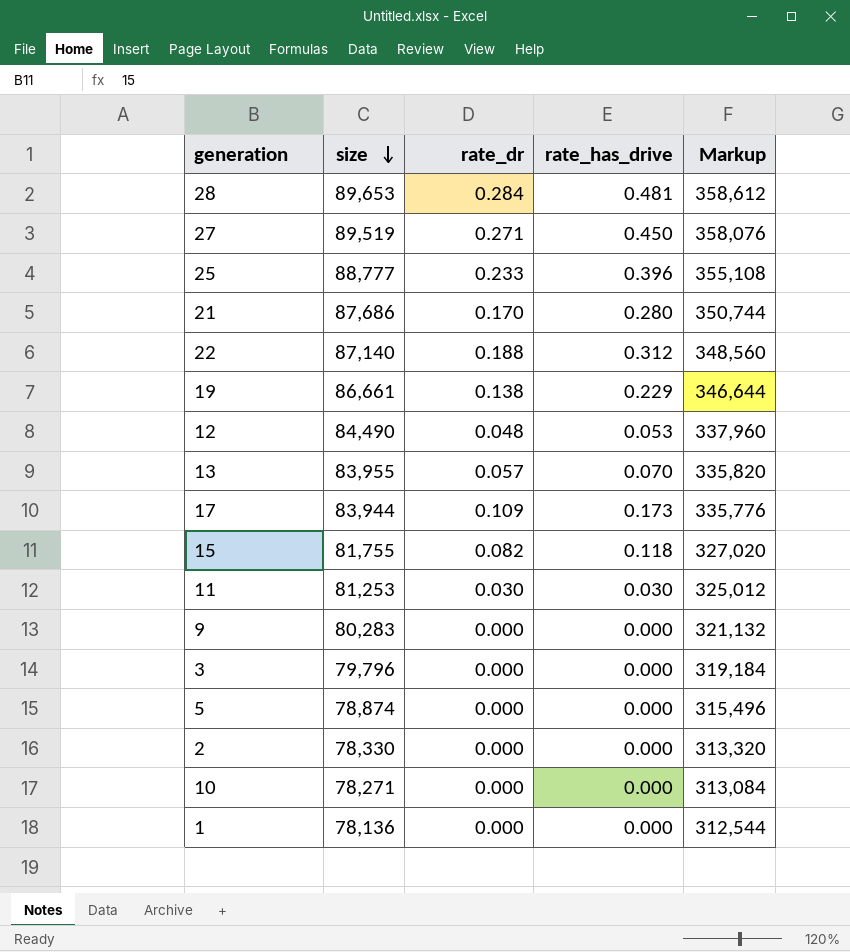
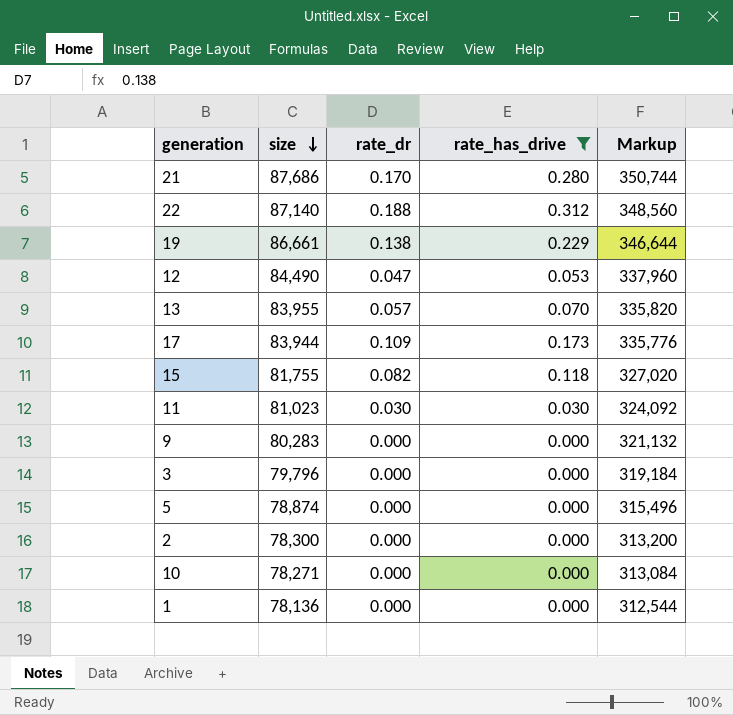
filter: none -> rate_has_drive <= 0.312
12 | rate_dr: 0.048 -> 0.047
11 | size: 81,253 -> 81,023
11 | Markup: 325,012 -> 324,092
2 | size: 78,330 -> 78,300
2 | Markup: 313,320 -> 313,200

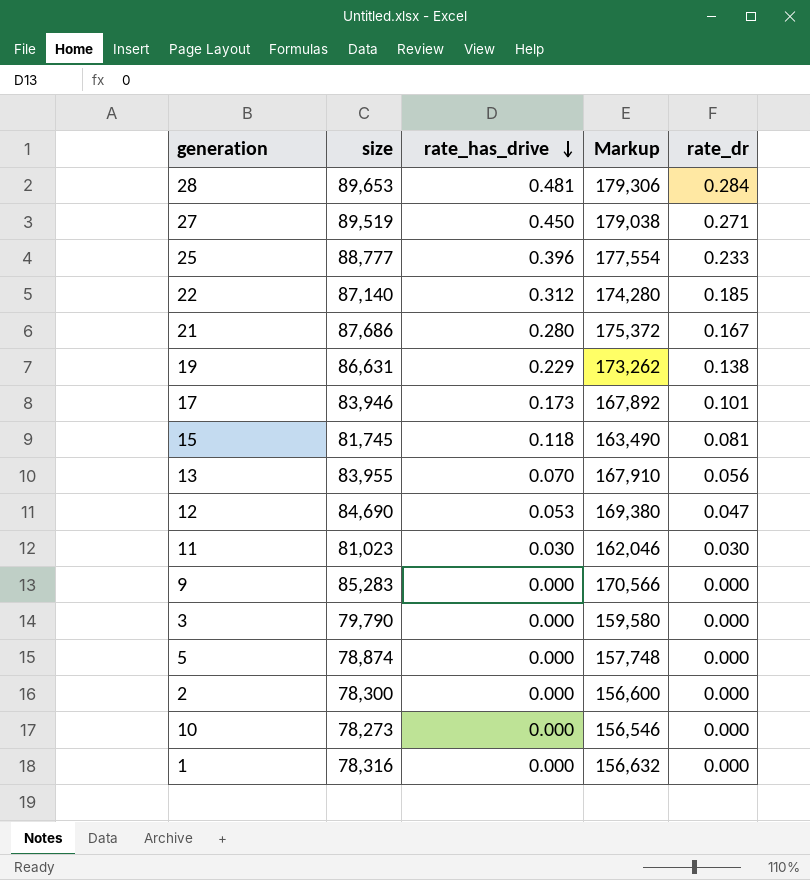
filter: rate_has_drive <= 0.312 -> none
row order: size descending -> rate_has_drive descending
column Markup | formula: [size] * 4 -> [size] * 2
column rate_dr | position: 3 -> 5
22 | rate_dr: 0.188 -> 0.185
21 | rate_dr: 0.170 -> 0.167
19 | size: 86,661 -> 86,631
17 | size: 83,944 -> 83,946
17 | rate_dr: 0.109 -> 0.101
15 | size: 81,755 -> 81,745
15 | rate_dr: 0.082 -> 0.081
13 | rate_dr: 0.057 -> 0.056
12 | size: 84,490 -> 84,690
9 | size: 80,283 -> 85,283
3 | size: 79,796 -> 79,790
10 | size: 78,271 -> 78,273
1 | size: 78,136 -> 78,316

